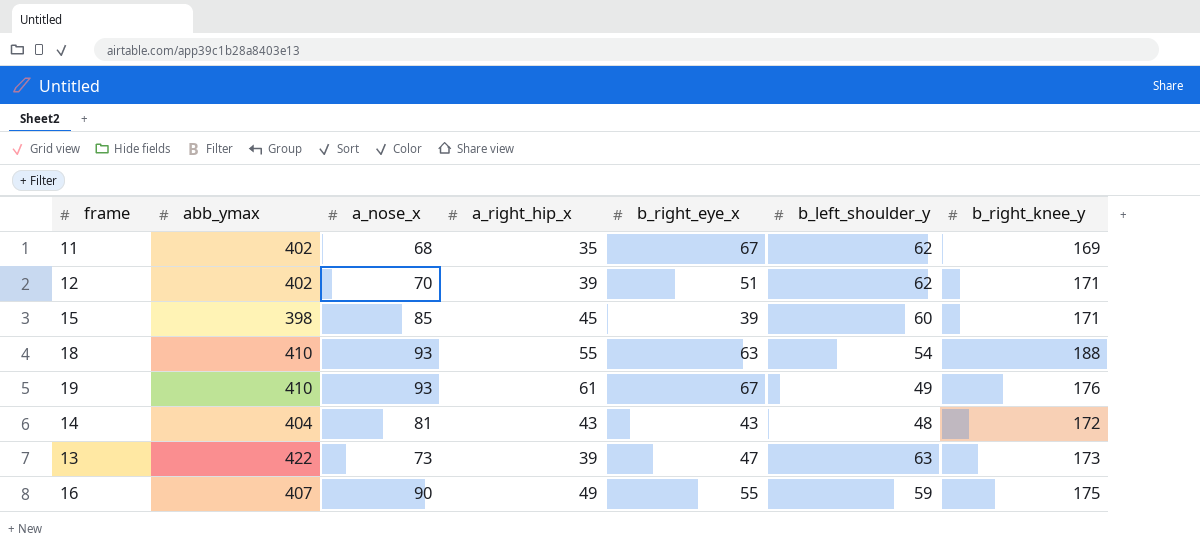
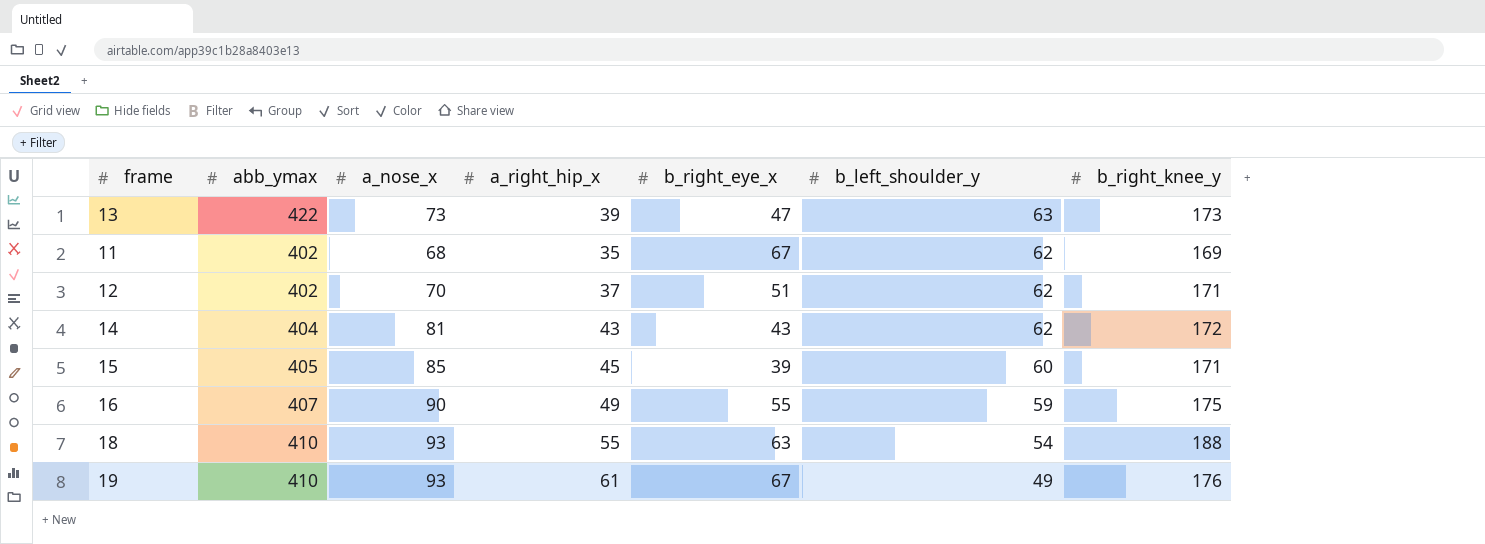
row order: none -> b_left_shoulder_y descending
12 | a_right_hip_x: 39 -> 37
14 | b_left_shoulder_y: 48 -> 62
15 | abb_ymax: 398 -> 405

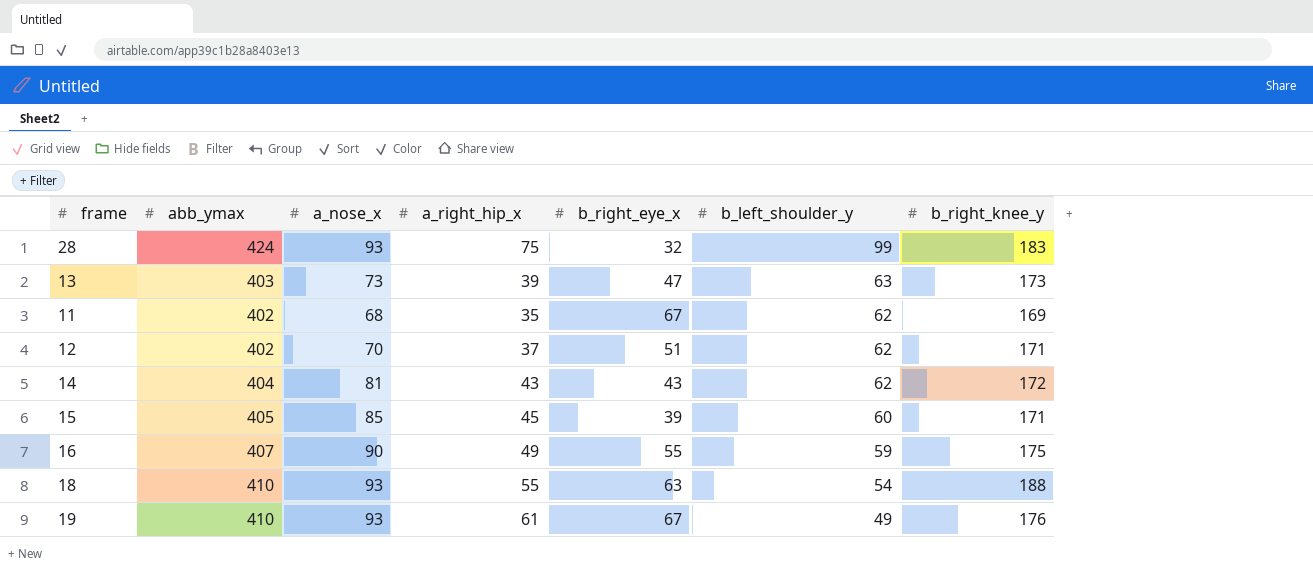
row 28: none -> 424 | 93 | 75 | 32 | 99 | 183
13 | abb_ymax: 422 -> 403

